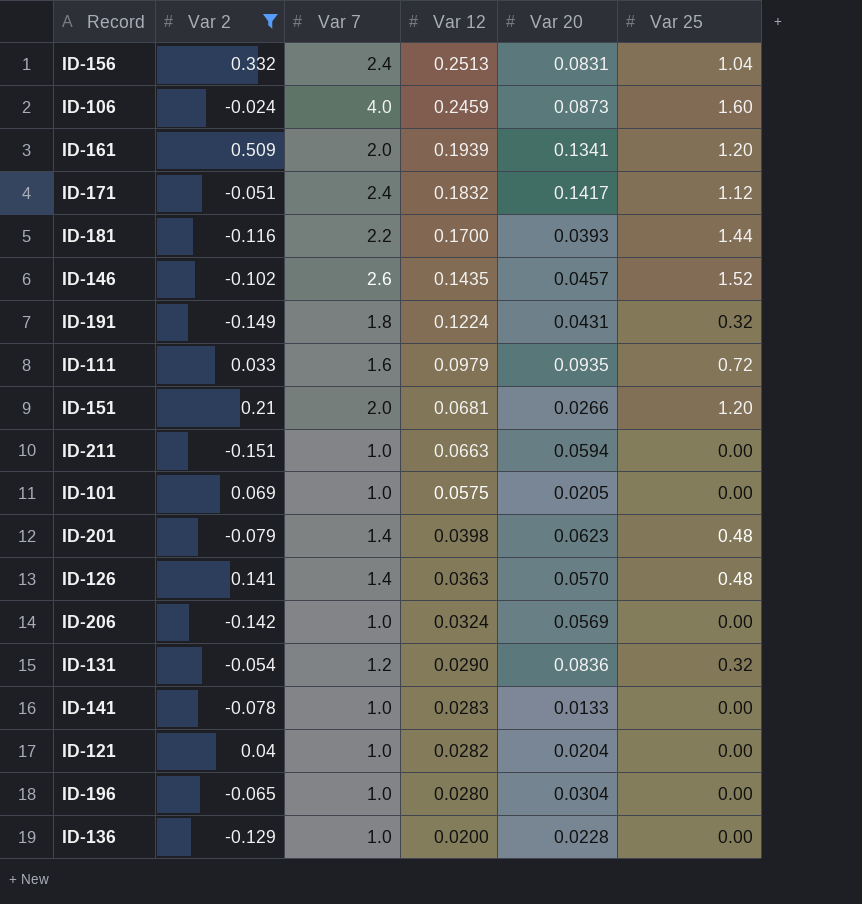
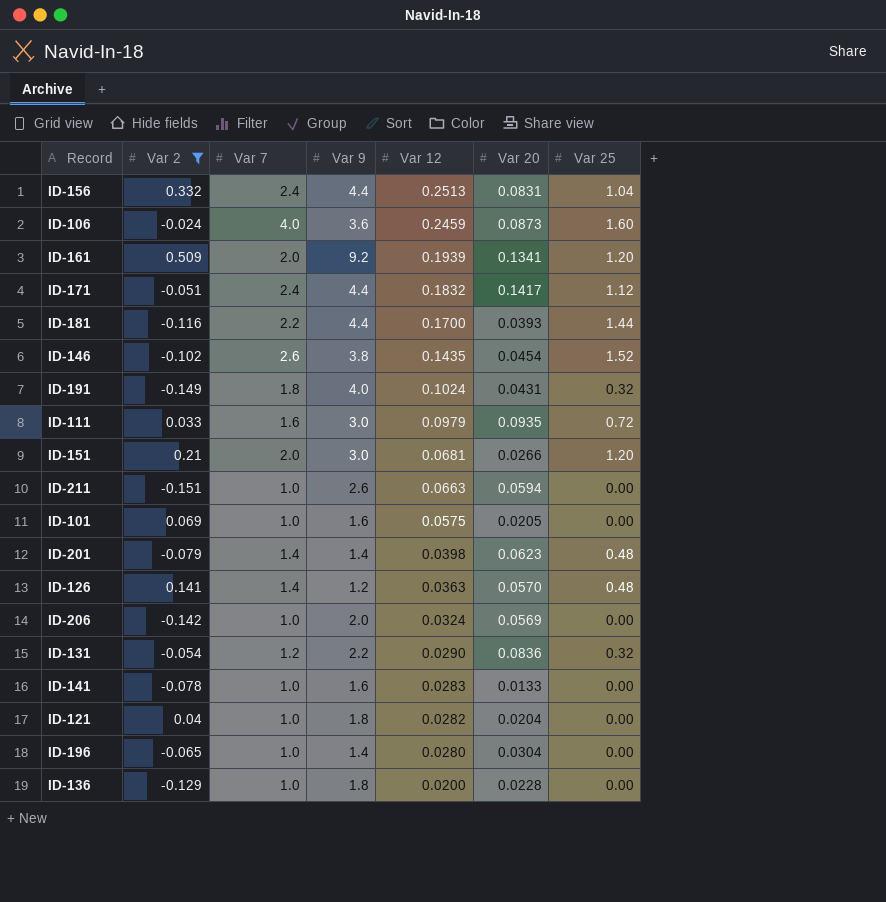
column Var 9 | position: none -> 4
ID-146 | Var 20: 0.0457 -> 0.0454
ID-191 | Var 12: 0.1224 -> 0.1024

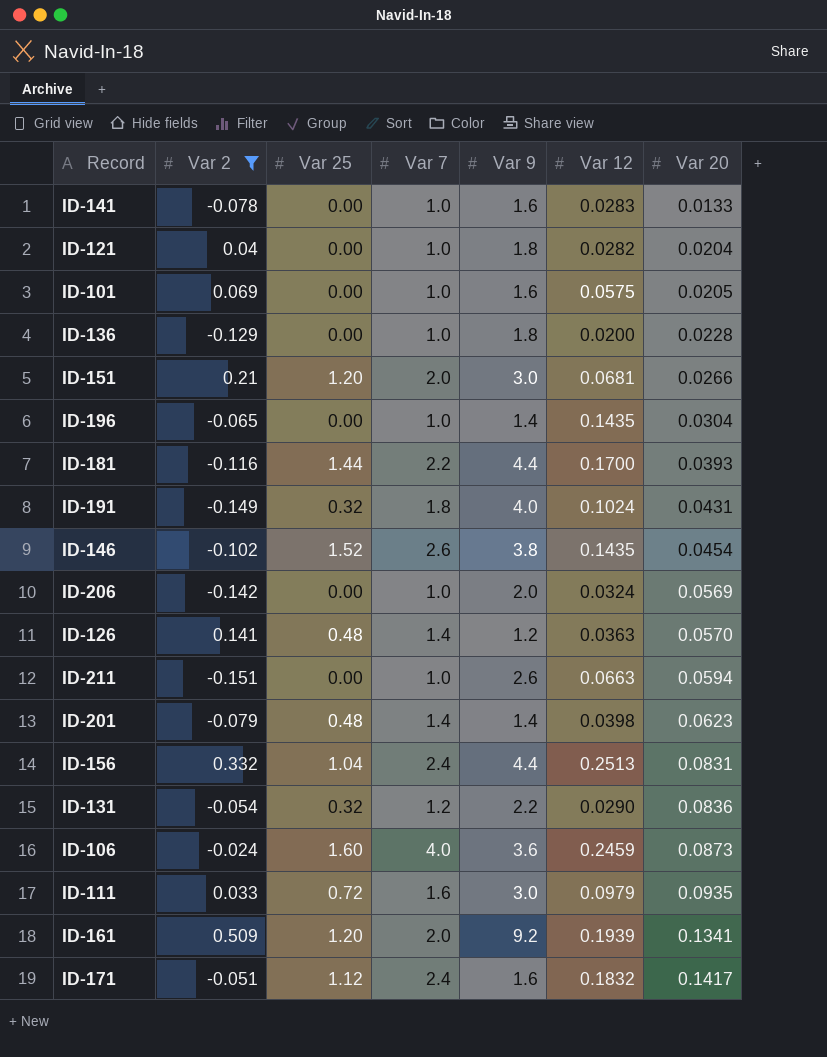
row order: Var 12 descending -> Var 20 ascending
column Var 25 | position: 7 -> 3
ID-196 | Var 12: 0.0280 -> 0.1435
ID-171 | Var 9: 4.4 -> 1.6

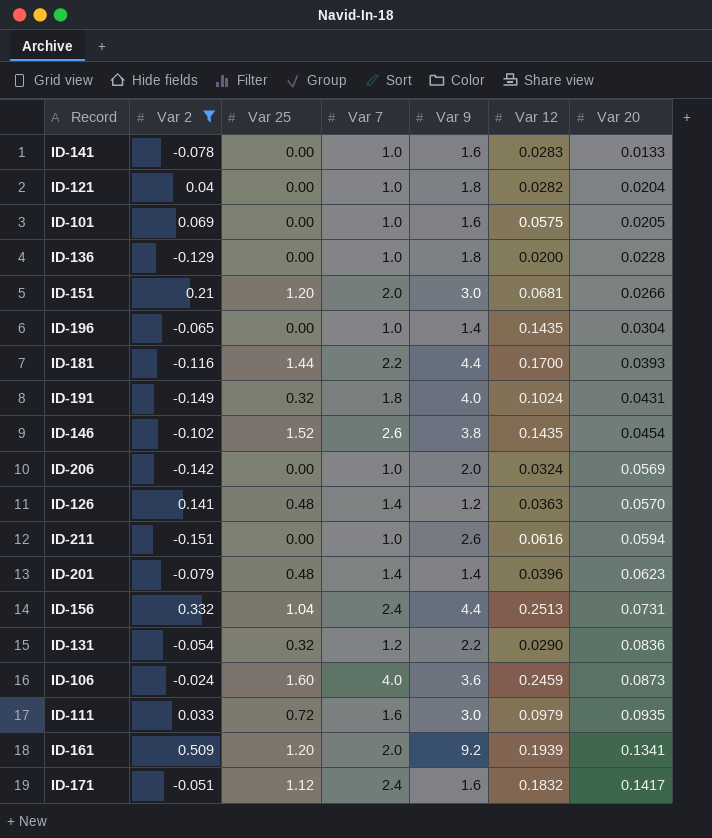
ID-211 | Var 12: 0.0663 -> 0.0616
ID-201 | Var 12: 0.0398 -> 0.0396
ID-156 | Var 20: 0.0831 -> 0.0731

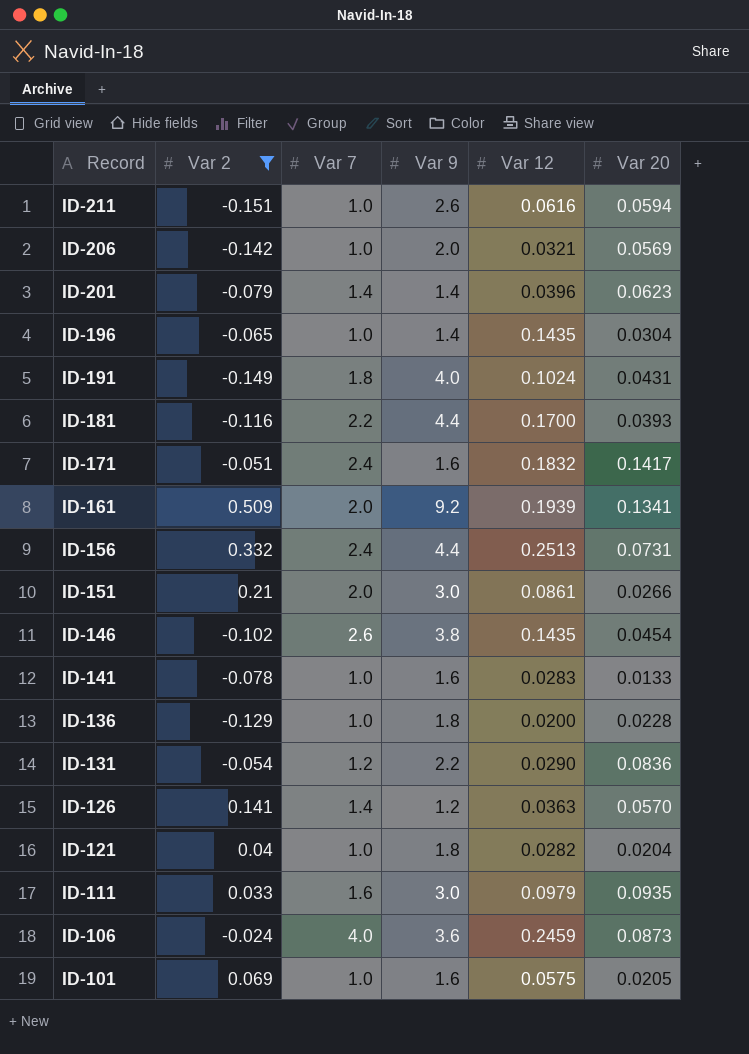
row order: Var 20 ascending -> Record descending
column Var 25 | position: 3 -> none
ID-206 | Var 12: 0.0324 -> 0.0321
ID-151 | Var 12: 0.0681 -> 0.0861

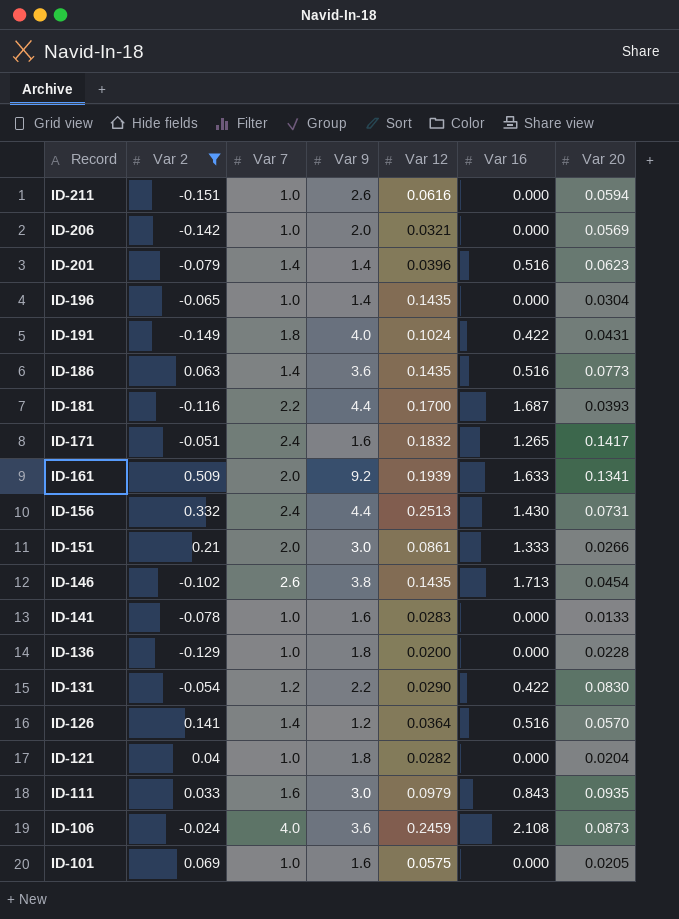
column Var 16 | position: none -> 6
row ID-186: none -> 0.063 | 1.4 | 3.6 | 0.1435 | 0.516 | 0.0773
ID-131 | Var 20: 0.0836 -> 0.0830
ID-126 | Var 12: 0.0363 -> 0.0364

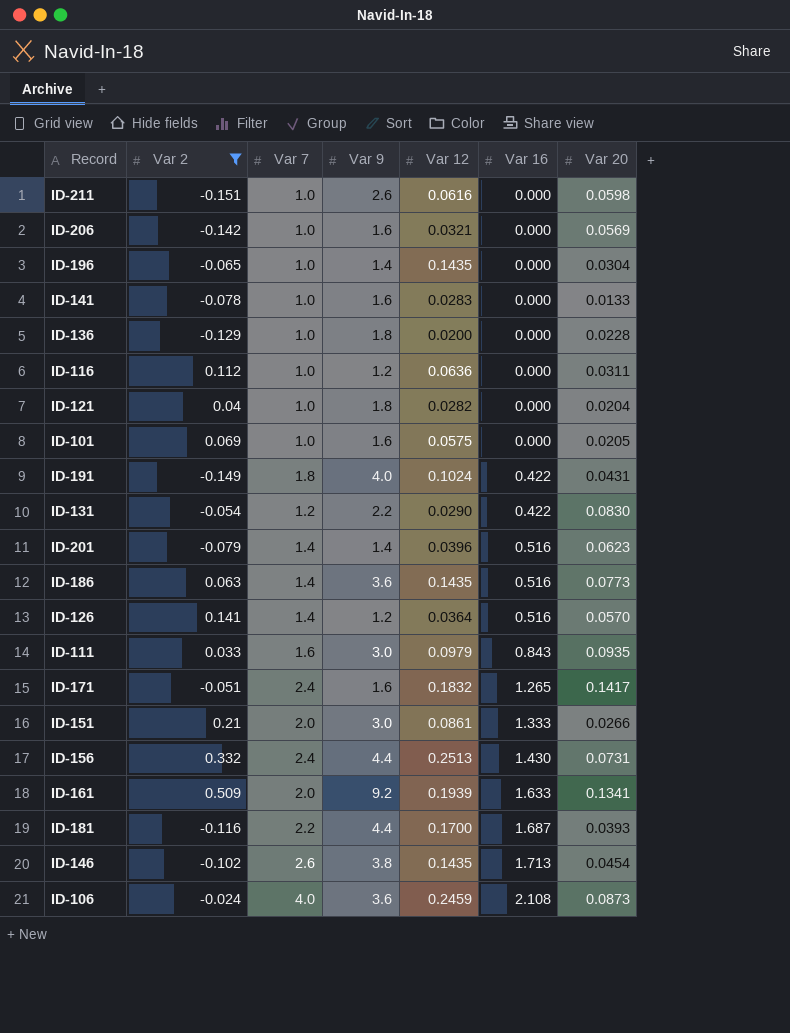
row order: Record descending -> Var 16 ascending
ID-211 | Var 20: 0.0594 -> 0.0598
ID-206 | Var 9: 2.0 -> 1.6
row ID-116: none -> 0.112 | 1.0 | 1.2 | 0.0636 | 0.000 | 0.0311

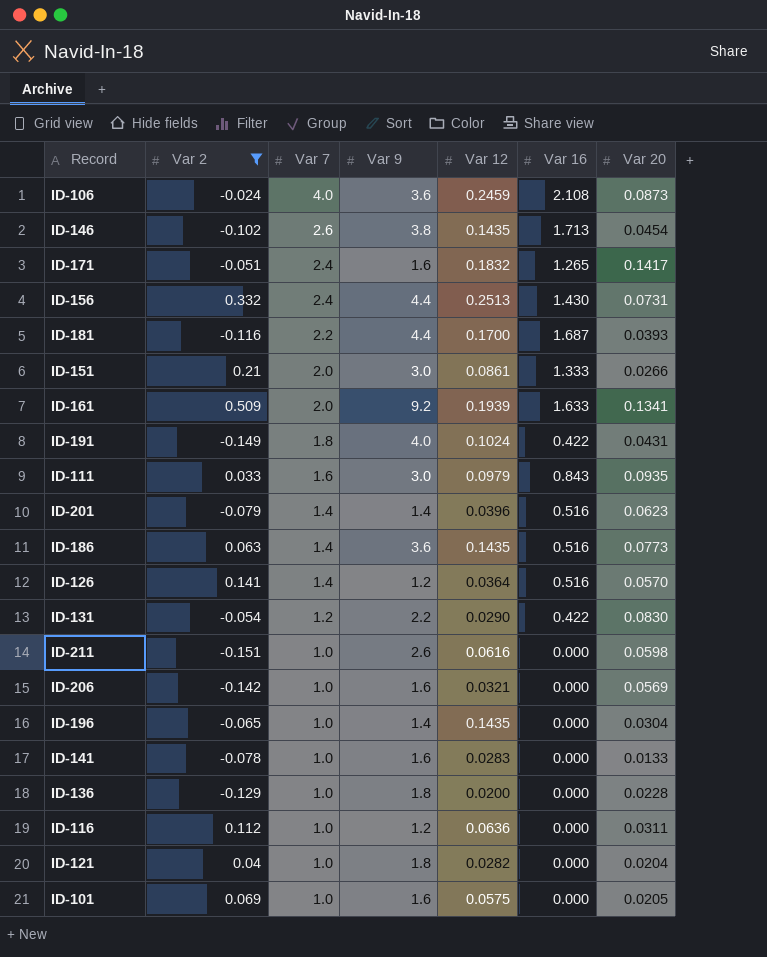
row order: Var 16 ascending -> Var 7 descending

